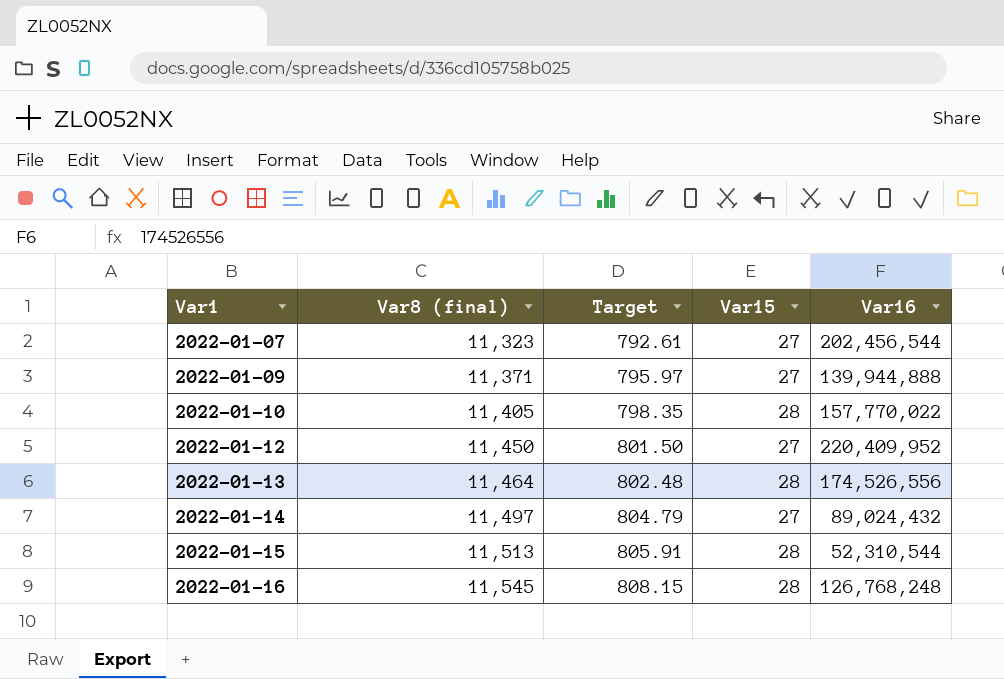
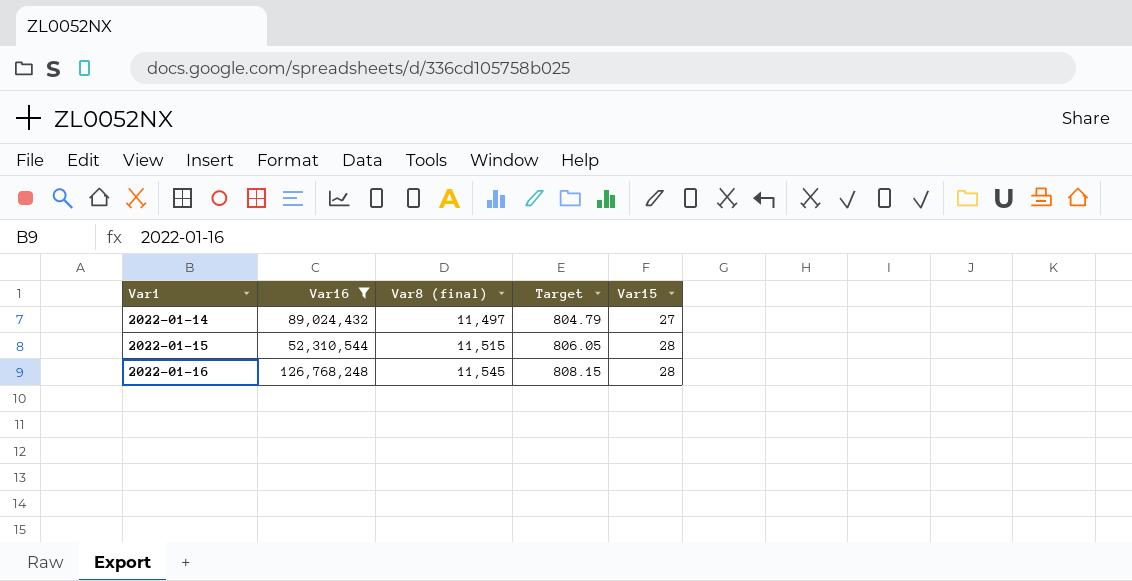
filter: none -> Var16 <= 126,768,248
column Var16 | position: 5 -> 2
2022-01-15 | Var8 (final): 11,513 -> 11,515
2022-01-15 | Target: 805.91 -> 806.05

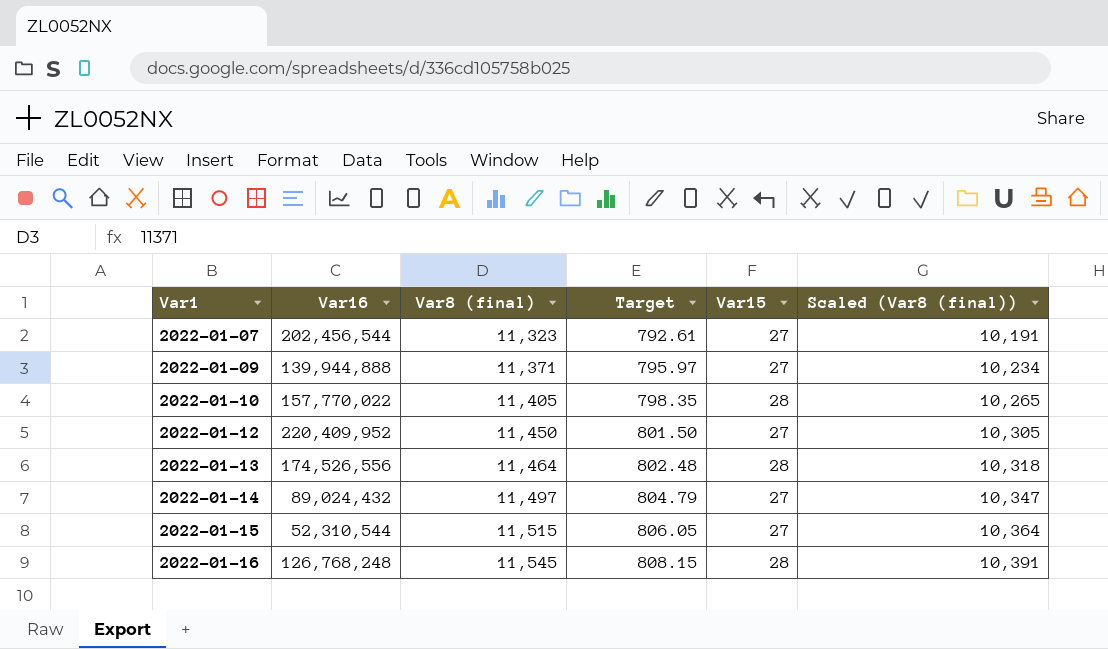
filter: Var16 <= 126,768,248 -> none
column Scaled (Var8 (final)) | formula: none -> [Var8 (final)] * 0.9
2022-01-15 | Var15: 28 -> 27

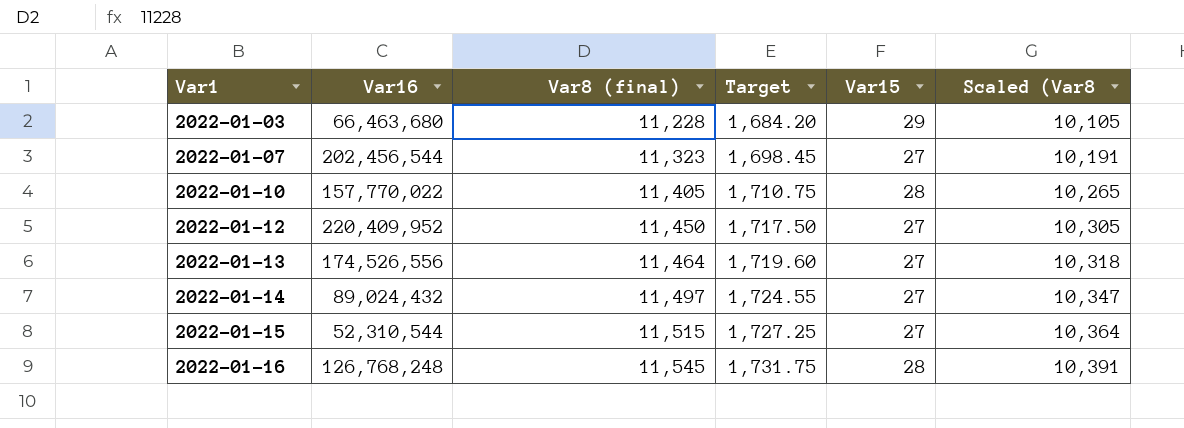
column Target | formula: [Var8 (final)] * 0.07 -> [Var8 (final)] * 0.15
column name: Scaled (Var8 (final)) -> Scaled (Var8
row 2022-01-09: 139,944,888 | 11,371 | 795.97 | 27 | 10,234 -> none
row 2022-01-03: none -> 66,463,680 | 11,228 | 1,684.20 | 29 | 10,105
2022-01-13 | Var15: 28 -> 27

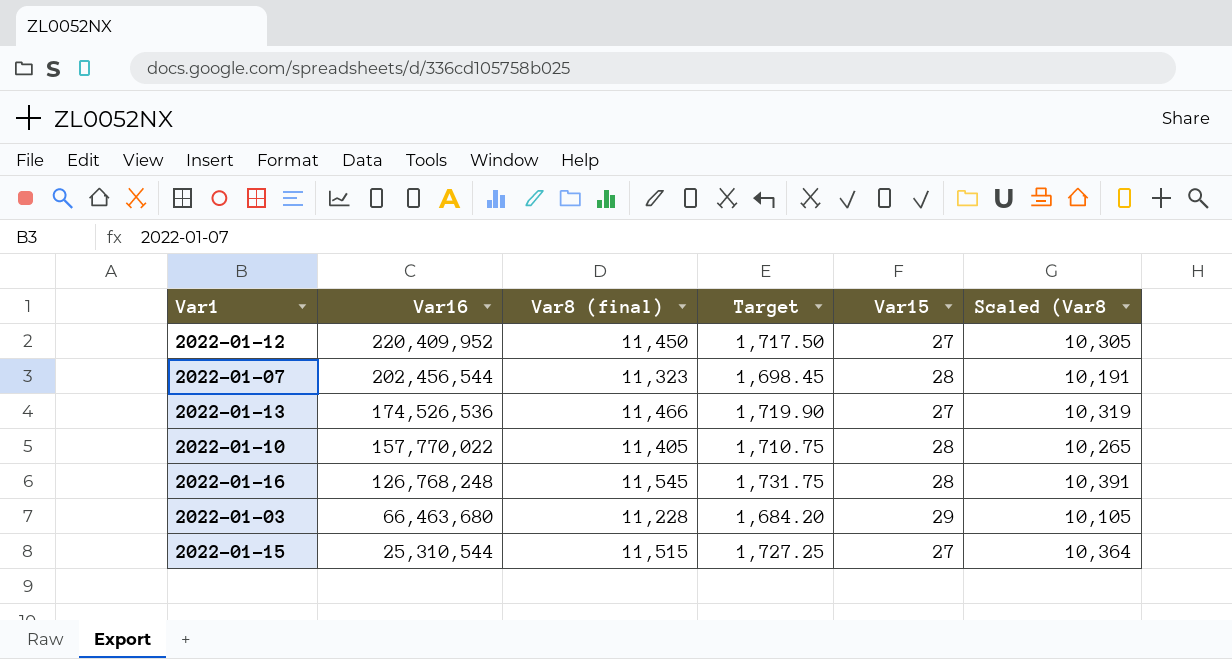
row order: Var1 ascending -> Var16 descending
row 2022-01-14: 89,024,432 | 11,497 | 1,724.55 | 27 | 10,347 -> none
2022-01-07 | Var15: 27 -> 28
2022-01-13 | Var16: 174,526,556 -> 174,526,536
2022-01-13 | Var8 (final): 11,464 -> 11,466
2022-01-13 | Target: 1,719.60 -> 1,719.90
2022-01-13 | Scaled (Var8: 10,318 -> 10,319
2022-01-15 | Var16: 52,310,544 -> 25,310,544

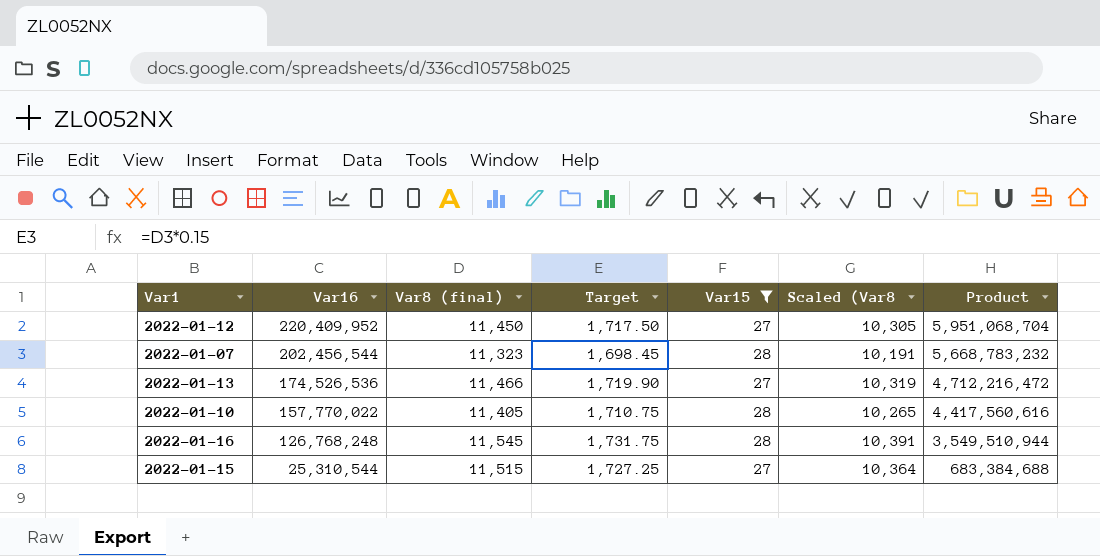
filter: none -> Var15 != 29
column Product | formula: none -> [Var16] * [Var15]

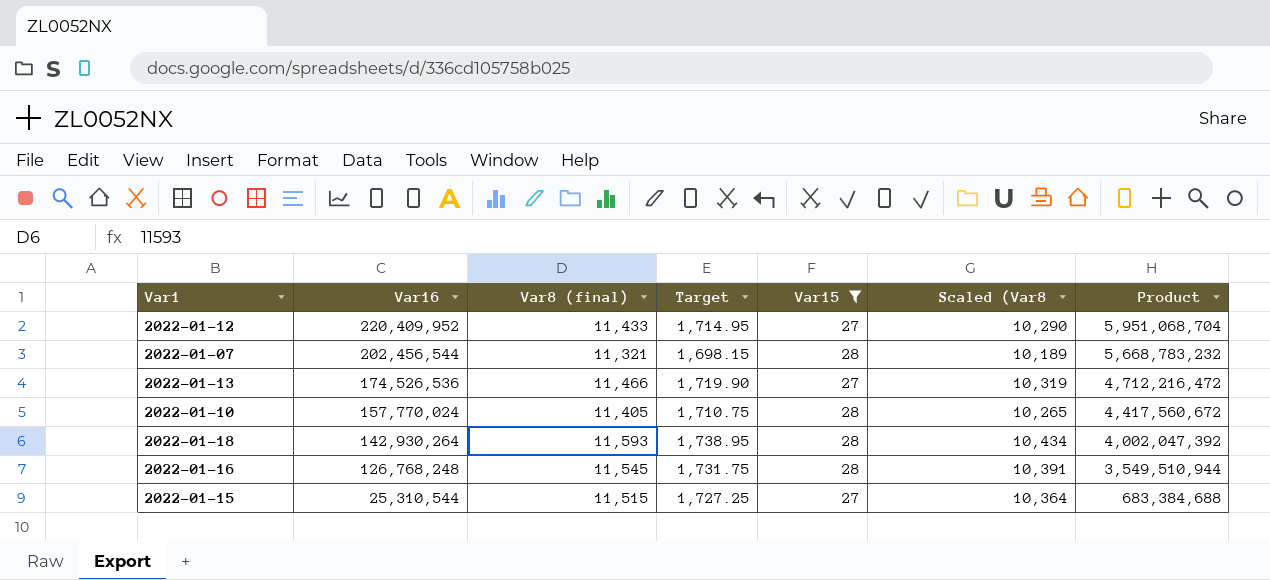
2022-01-12 | Var8 (final): 11,450 -> 11,433
2022-01-12 | Target: 1,717.50 -> 1,714.95
2022-01-12 | Scaled (Var8: 10,305 -> 10,290
2022-01-07 | Var8 (final): 11,323 -> 11,321
2022-01-07 | Target: 1,698.45 -> 1,698.15
2022-01-07 | Scaled (Var8: 10,191 -> 10,189
2022-01-10 | Var16: 157,770,022 -> 157,770,024
2022-01-10 | Product: 4,417,560,616 -> 4,417,560,672
row 2022-01-18: none -> 142,930,264 | 11,593 | 1,738.95 | 28 | 10,434 | 4,002,047,392

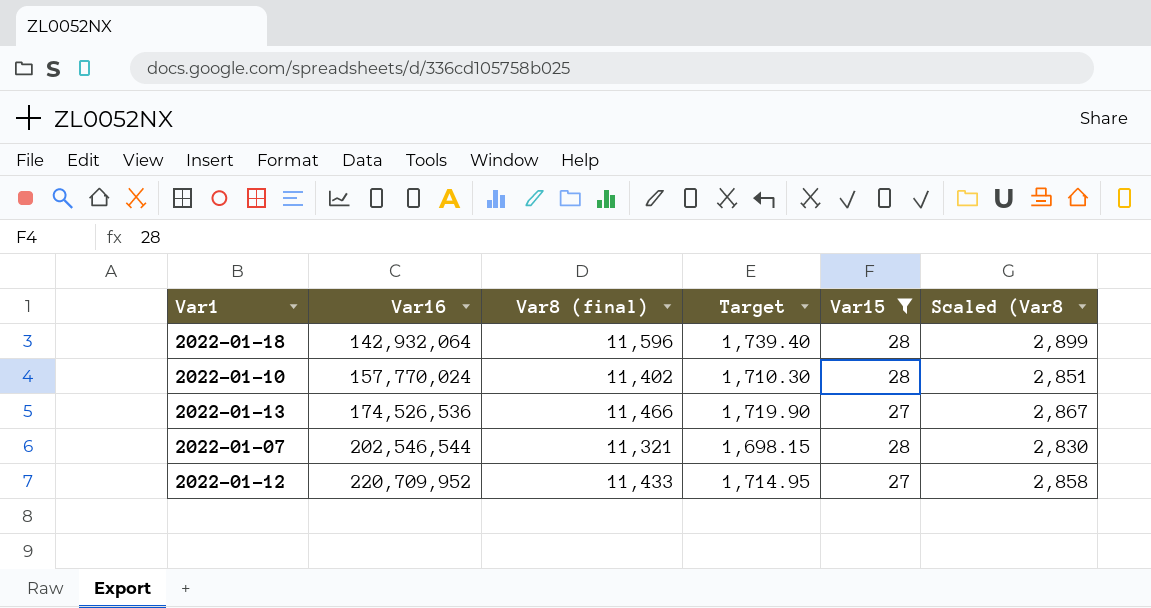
row order: Var16 descending -> Var16 ascending
column Product | formula: [Var16] * [Var15] -> none
column Scaled (Var8 | formula: [Var8 (final)] * 0.9 -> [Var8 (final)] * 0.25
row 2022-01-16: 126,768,248 | 11,545 | 1,731.75 | 28 | 10,391 | 3,549,510,944 -> none
row 2022-01-15: 25,310,544 | 11,515 | 1,727.25 | 27 | 10,364 | 683,384,688 -> none
2022-01-18 | Var16: 142,930,264 -> 142,932,064
2022-01-18 | Var8 (final): 11,593 -> 11,596
2022-01-18 | Target: 1,738.95 -> 1,739.40
2022-01-10 | Var8 (final): 11,405 -> 11,402
2022-01-10 | Target: 1,710.75 -> 1,710.30
2022-01-07 | Var16: 202,456,544 -> 202,546,544
2022-01-12 | Var16: 220,409,952 -> 220,709,952

